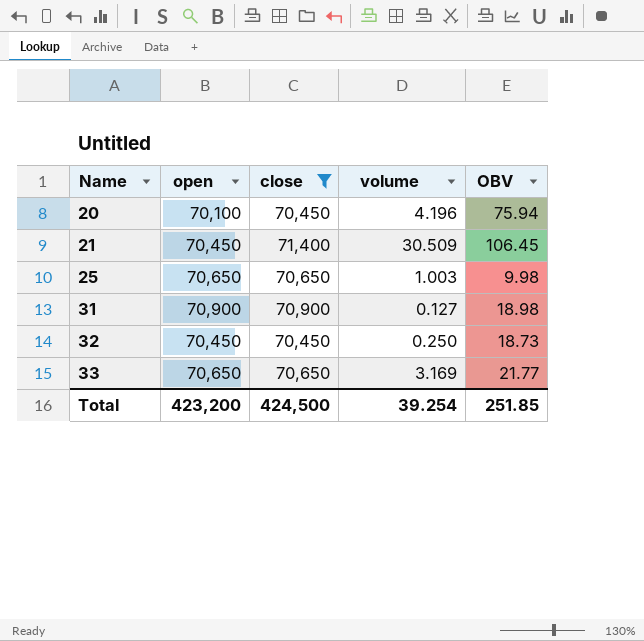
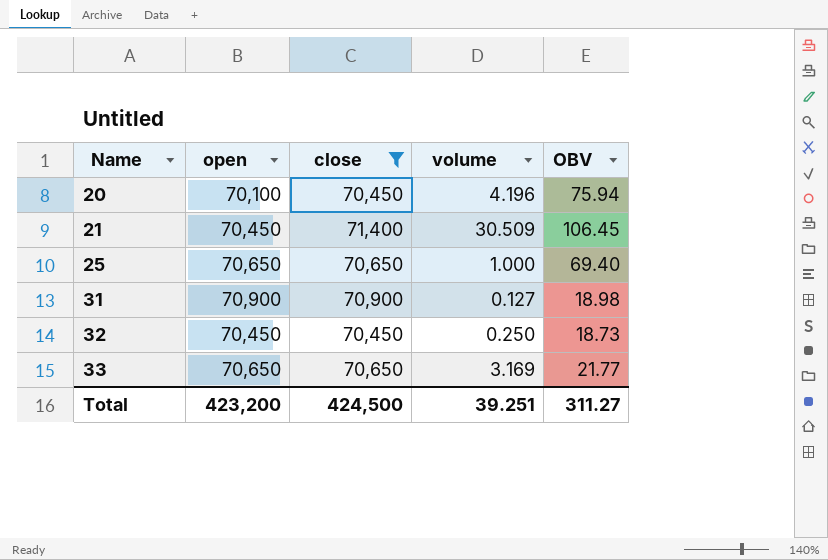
25 | volume: 1.003 -> 1.000
25 | OBV: 9.98 -> 69.40
Total | volume: 39.254 -> 39.251
Total | OBV: 251.85 -> 311.27

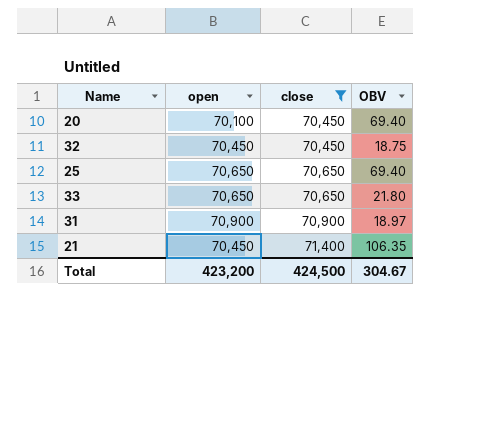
row order: Name ascending -> close ascending
column volume | position: 4 -> none
20 | OBV: 75.94 -> 69.40
32 | OBV: 18.73 -> 18.75
33 | OBV: 21.77 -> 21.80
31 | OBV: 18.98 -> 18.97
21 | OBV: 106.45 -> 106.35
Total | OBV: 311.27 -> 304.67

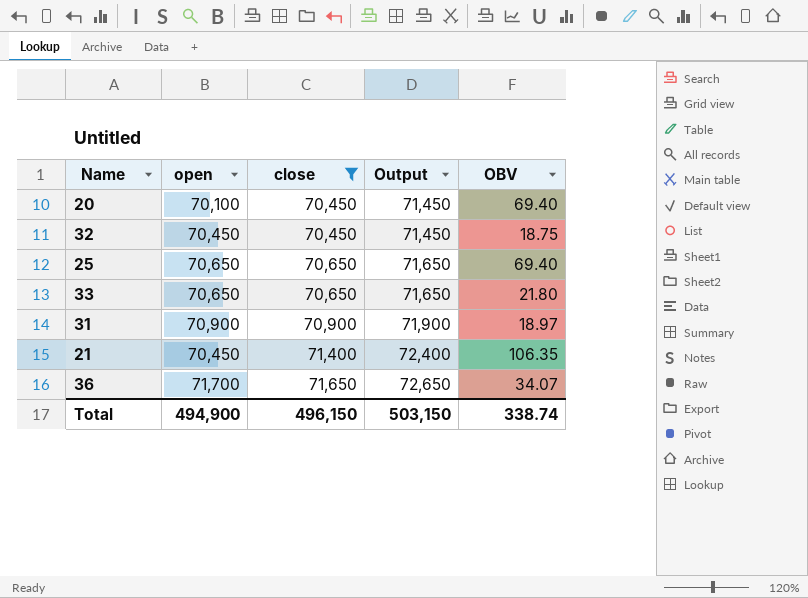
column Output | formula: none -> [close] + 1000
row 36: none -> 71,700 | 71,650 | 72,650 | 34.07
Total | open: 423,200 -> 494,900
Total | close: 424,500 -> 496,150
Total | OBV: 304.67 -> 338.74

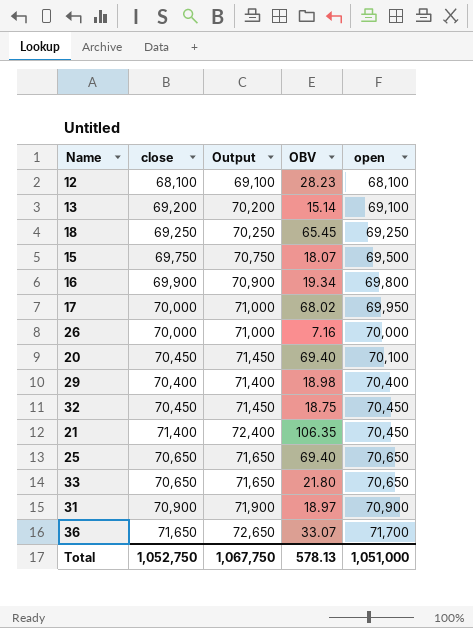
filter: close >= 70,450 -> none
row order: close ascending -> open ascending
column open | position: 2 -> 5
36 | OBV: 34.07 -> 33.07
Total | close: 496,150 -> 1,052,750
Total | Output: 503,150 -> 1,067,750
Total | OBV: 338.74 -> 578.13
Total | open: 494,900 -> 1,051,000

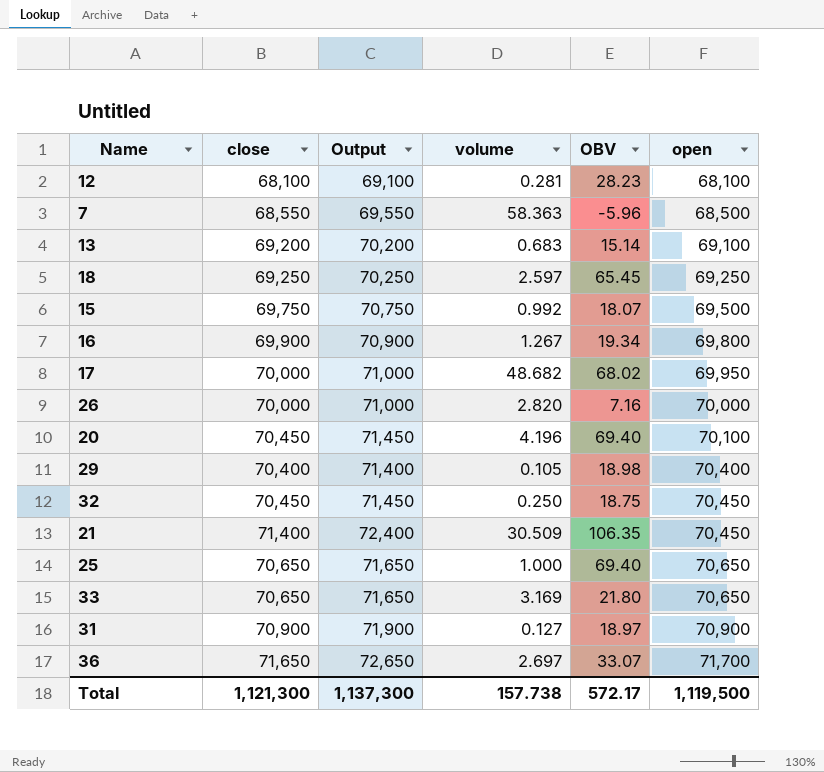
column volume | position: none -> 4
row 7: none -> 68,550 | 69,550 | 58.363 | -5.96 | 68,500
Total | close: 1,052,750 -> 1,121,300
Total | Output: 1,067,750 -> 1,137,300
Total | OBV: 578.13 -> 572.17
Total | open: 1,051,000 -> 1,119,500

